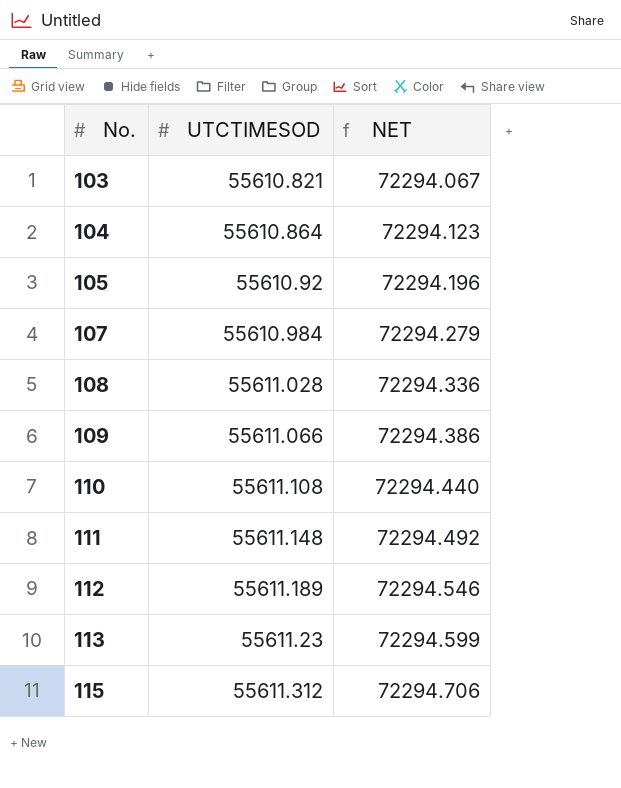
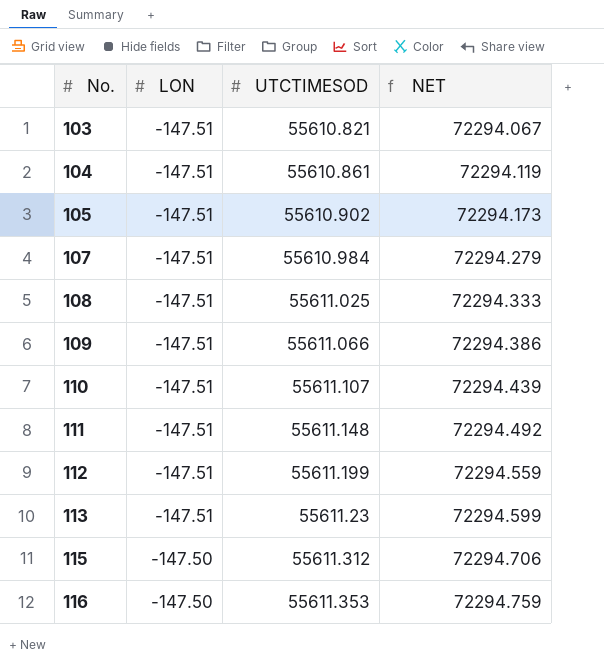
column LON | position: none -> 2
104 | UTCTIMESOD: 55610.864 -> 55610.861
104 | NET: 72294.123 -> 72294.119
105 | UTCTIMESOD: 55610.92 -> 55610.902
105 | NET: 72294.196 -> 72294.173
108 | UTCTIMESOD: 55611.028 -> 55611.025
108 | NET: 72294.336 -> 72294.333
110 | UTCTIMESOD: 55611.108 -> 55611.107
110 | NET: 72294.440 -> 72294.439
112 | UTCTIMESOD: 55611.189 -> 55611.199
112 | NET: 72294.546 -> 72294.559
row 116: none -> -147.50 | 55611.353 | 72294.759

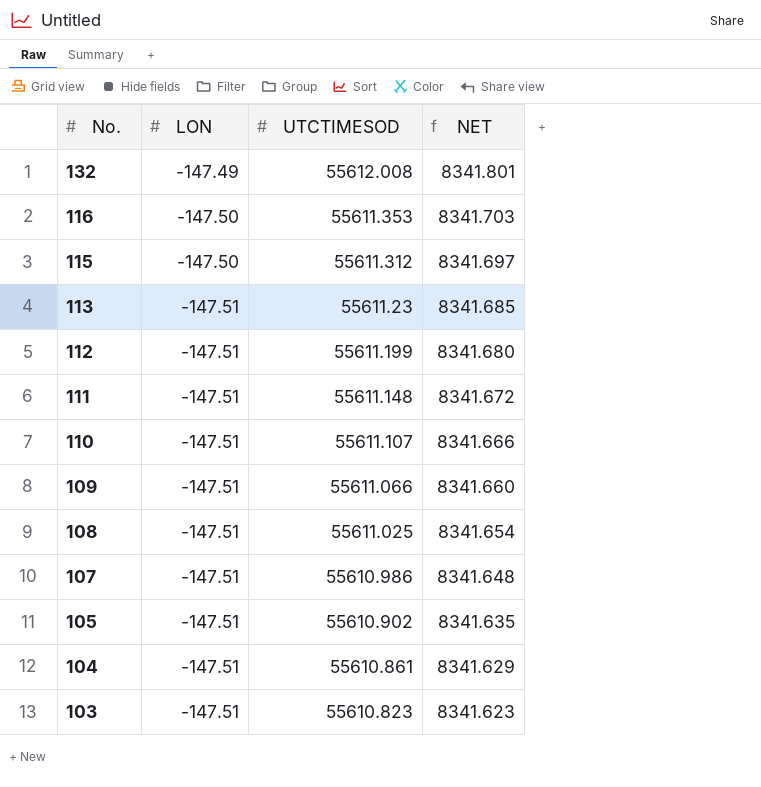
row order: No. ascending -> No. descending
column NET | formula: [UTCTIMESOD] * 1.3 -> [UTCTIMESOD] * 0.15
row 132: none -> -147.49 | 55612.008 | 8341.801
107 | UTCTIMESOD: 55610.984 -> 55610.986
103 | UTCTIMESOD: 55610.821 -> 55610.823

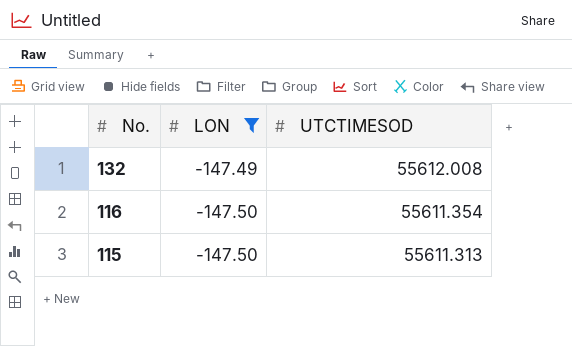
filter: none -> LON != -147.51
column NET | formula: [UTCTIMESOD] * 0.15 -> none
116 | UTCTIMESOD: 55611.353 -> 55611.354
115 | UTCTIMESOD: 55611.312 -> 55611.313

